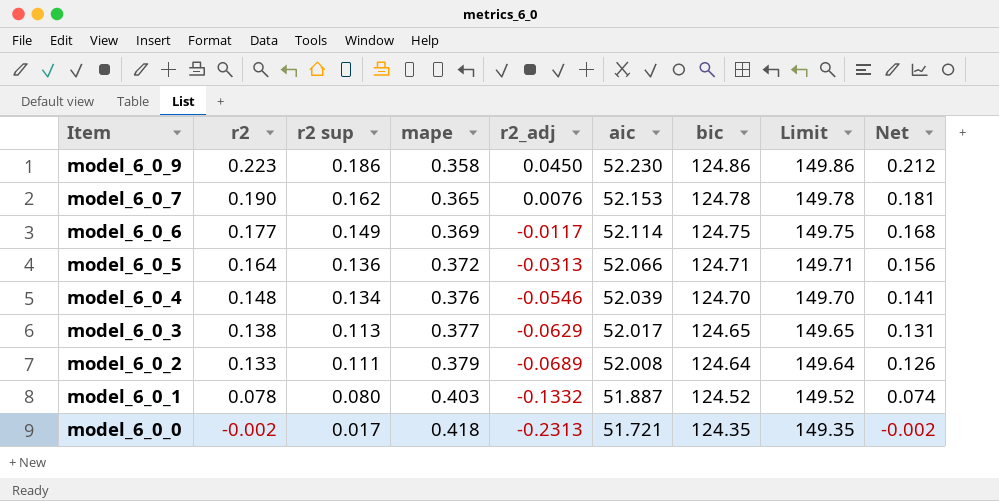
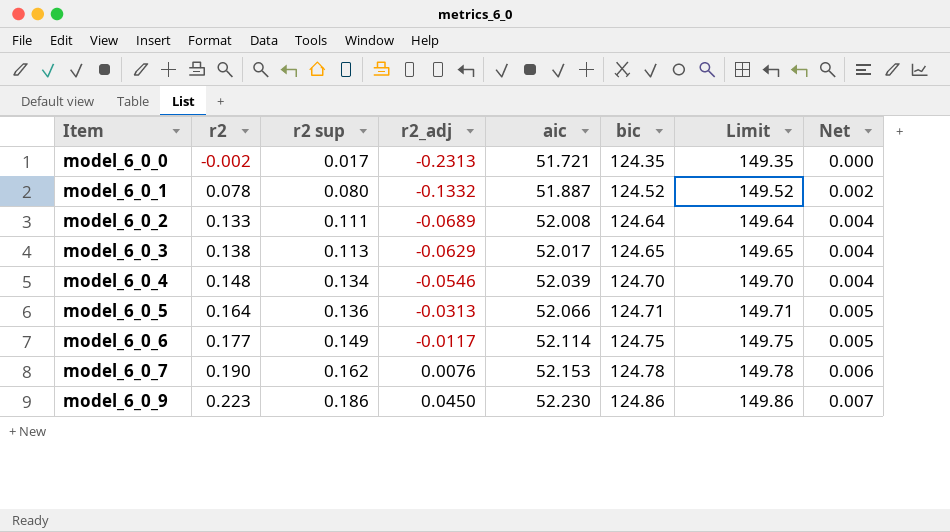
row order: Item descending -> Item ascending
column mape | position: 4 -> none
column Net | formula: [r2] * 0.95 -> [r2] * 0.03

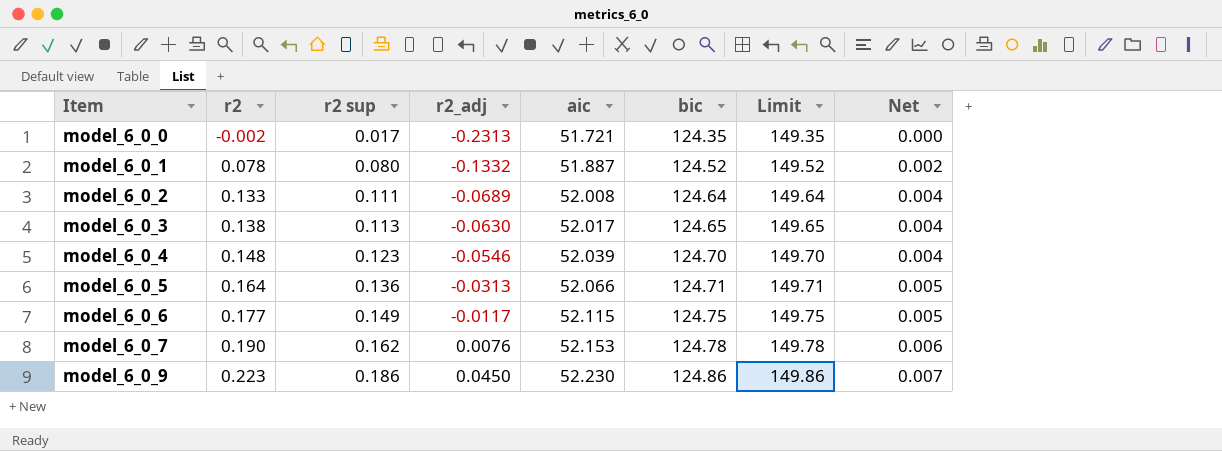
model_6_0_3 | r2_adj: -0.0629 -> -0.0630
model_6_0_4 | r2 sup: 0.134 -> 0.123
model_6_0_6 | aic: 52.114 -> 52.115

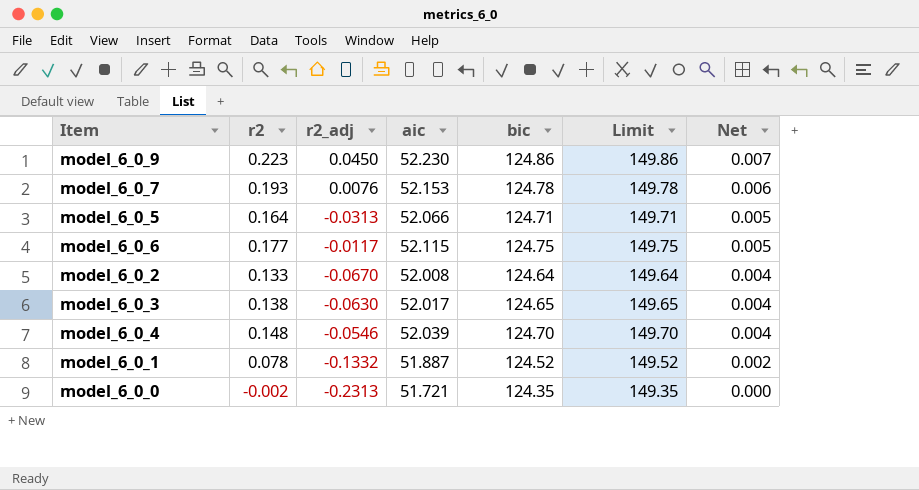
row order: Item ascending -> Net descending
column r2 sup | position: 3 -> none
model_6_0_7 | r2: 0.190 -> 0.193
model_6_0_2 | r2_adj: -0.0689 -> -0.0670

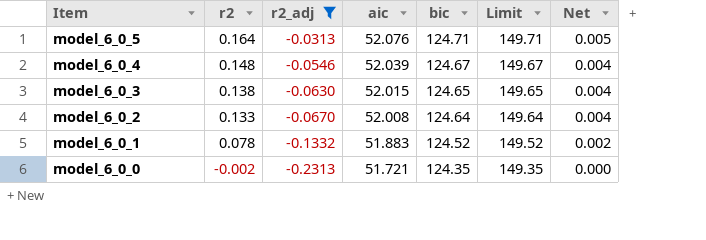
filter: none -> r2_adj <= -0.0313
row order: Net descending -> Item descending
model_6_0_5 | aic: 52.066 -> 52.076
model_6_0_4 | bic: 124.70 -> 124.67
model_6_0_4 | Limit: 149.70 -> 149.67
model_6_0_3 | aic: 52.017 -> 52.015
model_6_0_1 | aic: 51.887 -> 51.883

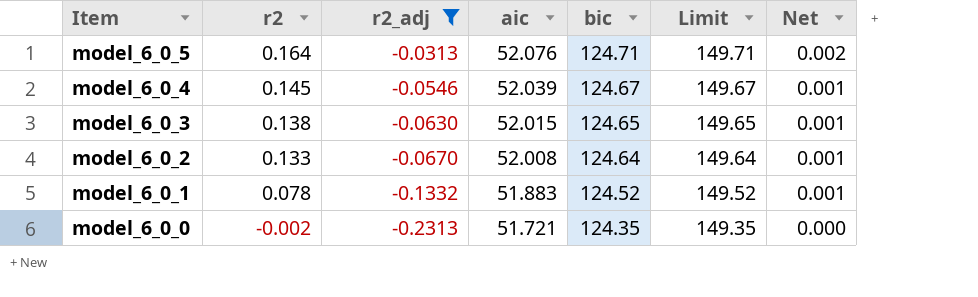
column Net | formula: [r2] * 0.03 -> [r2] * 0.01
model_6_0_4 | r2: 0.148 -> 0.145

